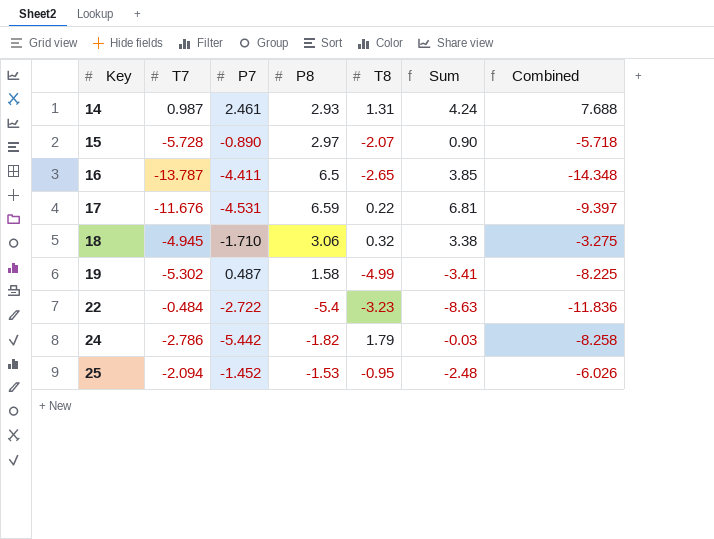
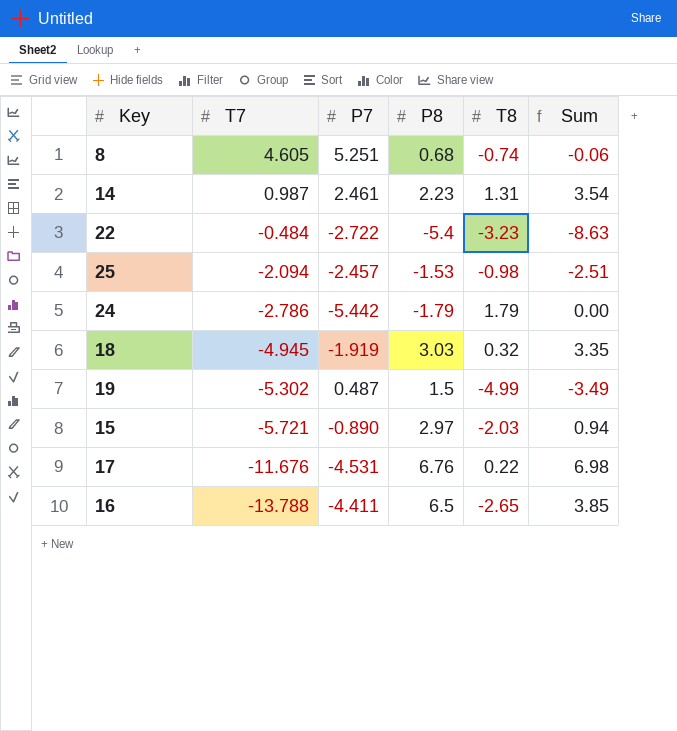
row order: Key ascending -> T7 descending
column Combined | formula: [T7] + [P7] + [P8] + [T8] -> none
row 8: none -> 4.605 | 5.251 | 0.68 | -0.74 | -0.06
14 | P8: 2.93 -> 2.23
14 | Sum: 4.24 -> 3.54
25 | P7: -1.452 -> -2.457
25 | T8: -0.95 -> -0.98
25 | Sum: -2.48 -> -2.51
24 | P8: -1.82 -> -1.79
24 | Sum: -0.03 -> 0.00
18 | P7: -1.710 -> -1.919
18 | P8: 3.06 -> 3.03
18 | Sum: 3.38 -> 3.35
19 | P8: 1.58 -> 1.5
19 | Sum: -3.41 -> -3.49
15 | T7: -5.728 -> -5.721
15 | T8: -2.07 -> -2.03
15 | Sum: 0.90 -> 0.94
17 | P8: 6.59 -> 6.76
17 | Sum: 6.81 -> 6.98
16 | T7: -13.787 -> -13.788

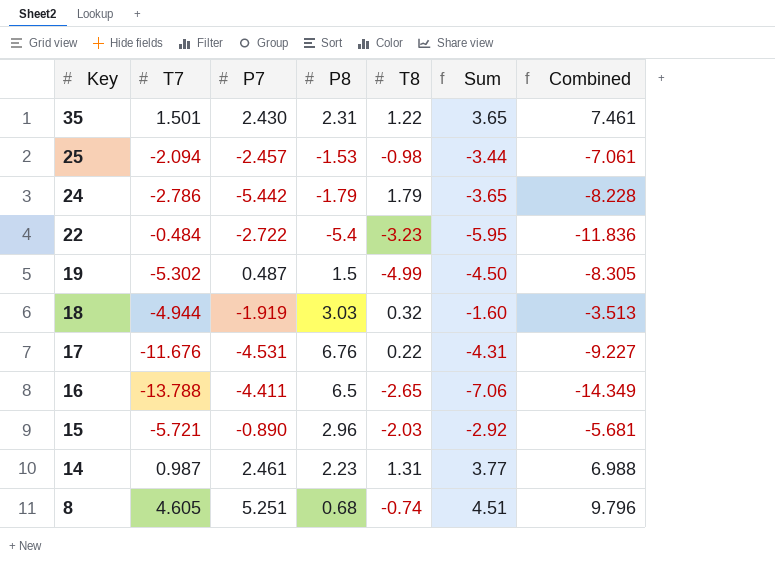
row order: T7 descending -> Key descending
column Sum | formula: [P8] + [T8] -> [P7] + [T8]
column Combined | formula: none -> [T7] + [P7] + [P8] + [T8]
row 35: none -> 1.501 | 2.430 | 2.31 | 1.22 | 3.65 | 7.461
18 | T7: -4.945 -> -4.944
15 | P8: 2.97 -> 2.96

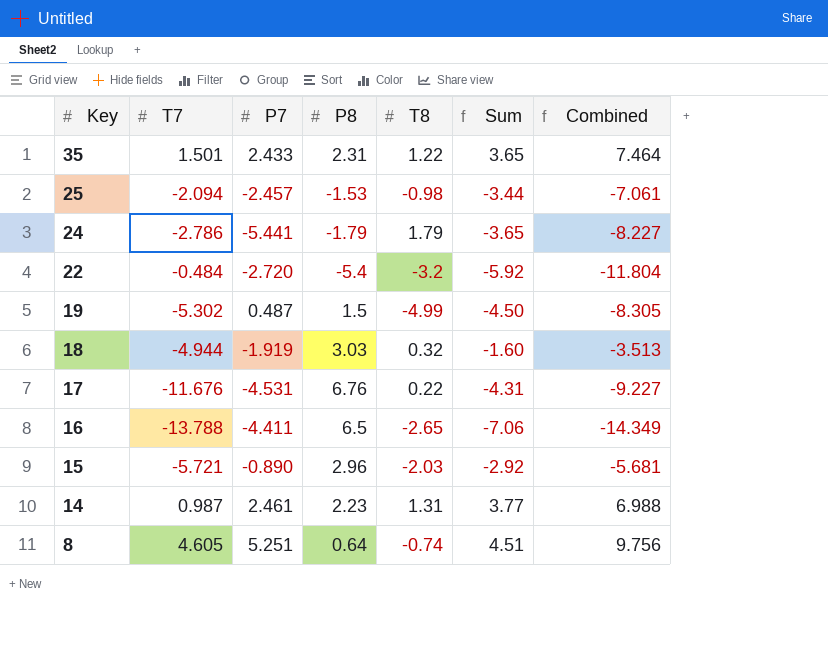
35 | P7: 2.430 -> 2.433
35 | Combined: 7.461 -> 7.464
24 | P7: -5.442 -> -5.441
24 | Combined: -8.228 -> -8.227
22 | P7: -2.722 -> -2.720
22 | T8: -3.23 -> -3.2
22 | Sum: -5.95 -> -5.92
22 | Combined: -11.836 -> -11.804
8 | P8: 0.68 -> 0.64
8 | Combined: 9.796 -> 9.756

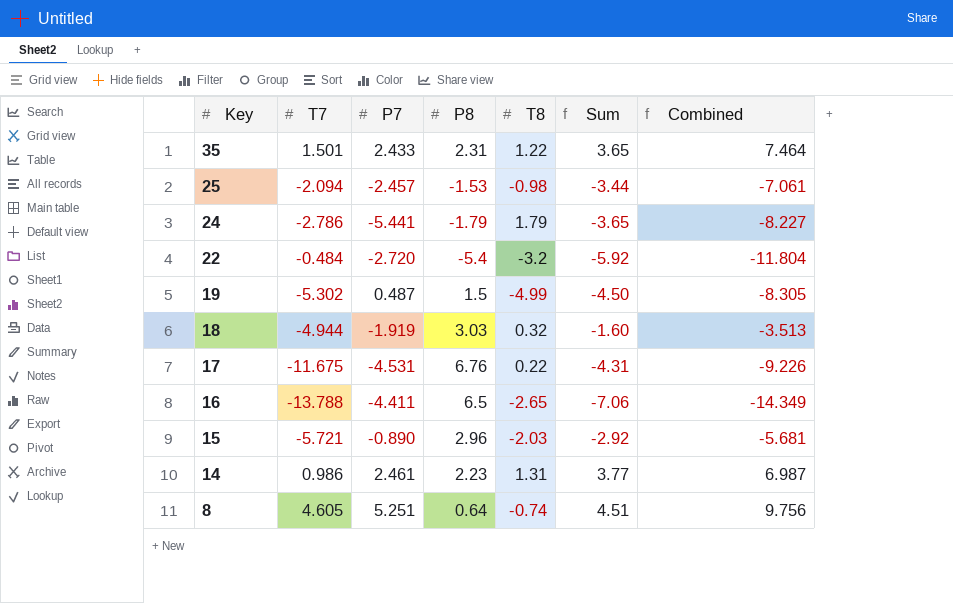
17 | T7: -11.676 -> -11.675
17 | Combined: -9.227 -> -9.226
14 | T7: 0.987 -> 0.986
14 | Combined: 6.988 -> 6.987

